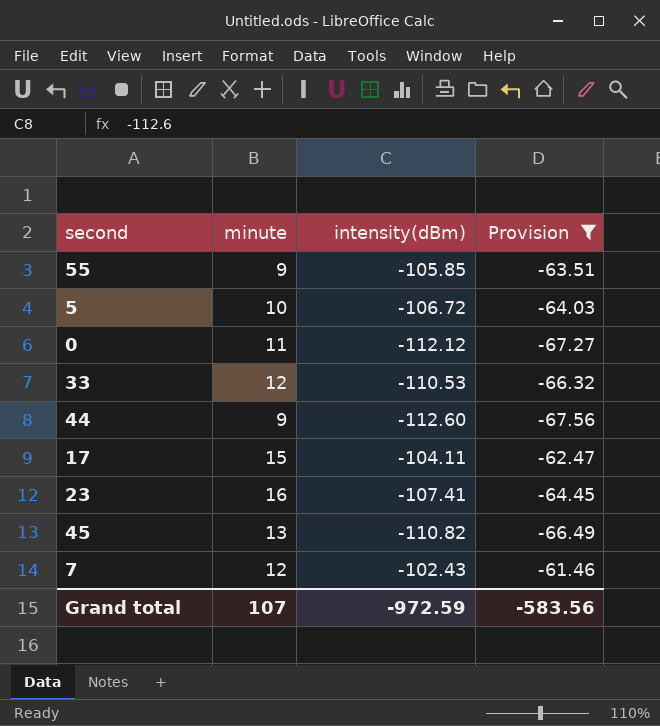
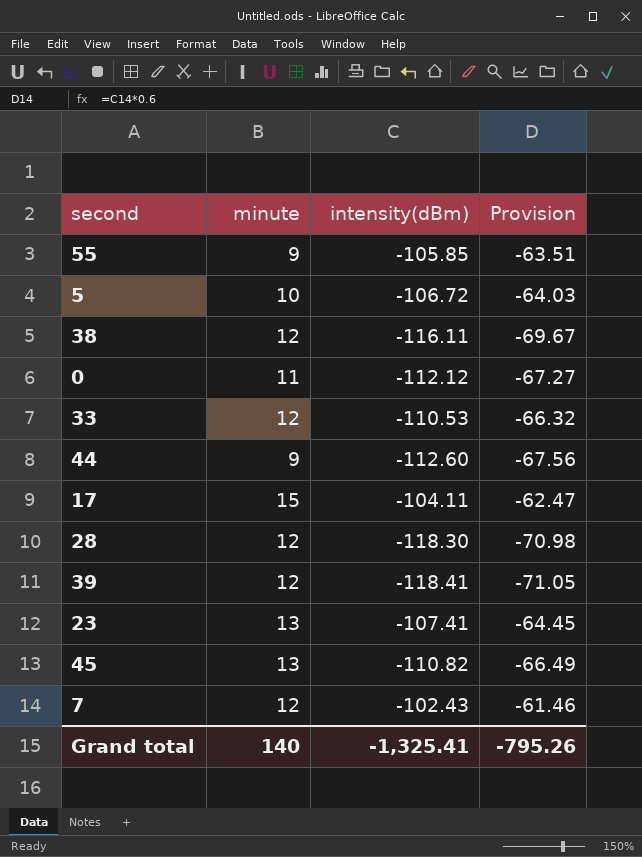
filter: Provision >= -67.56 -> none
23 | minute: 16 -> 13
Grand total | minute: 107 -> 140
Grand total | intensity(dBm): -972.59 -> -1,325.41
Grand total | Provision: -583.56 -> -795.26

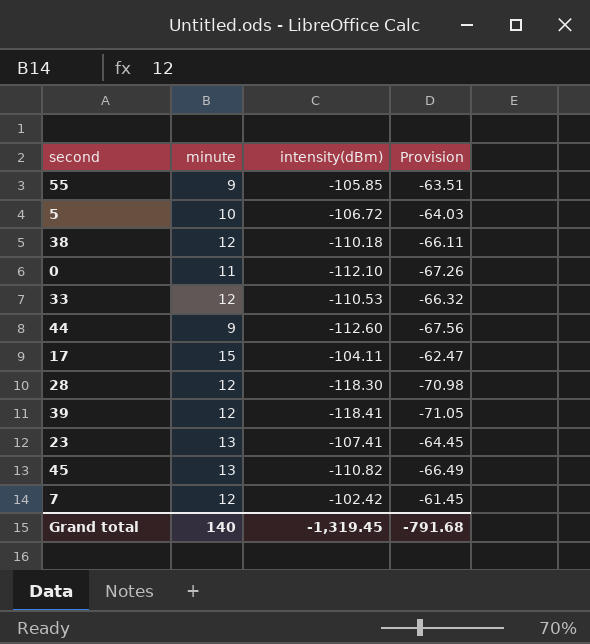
38 | intensity(dBm): -116.11 -> -110.18
38 | Provision: -69.67 -> -66.11
0 | intensity(dBm): -112.12 -> -112.10
0 | Provision: -67.27 -> -67.26
7 | intensity(dBm): -102.43 -> -102.42
7 | Provision: -61.46 -> -61.45
Grand total | intensity(dBm): -1,325.41 -> -1,319.45
Grand total | Provision: -795.26 -> -791.68

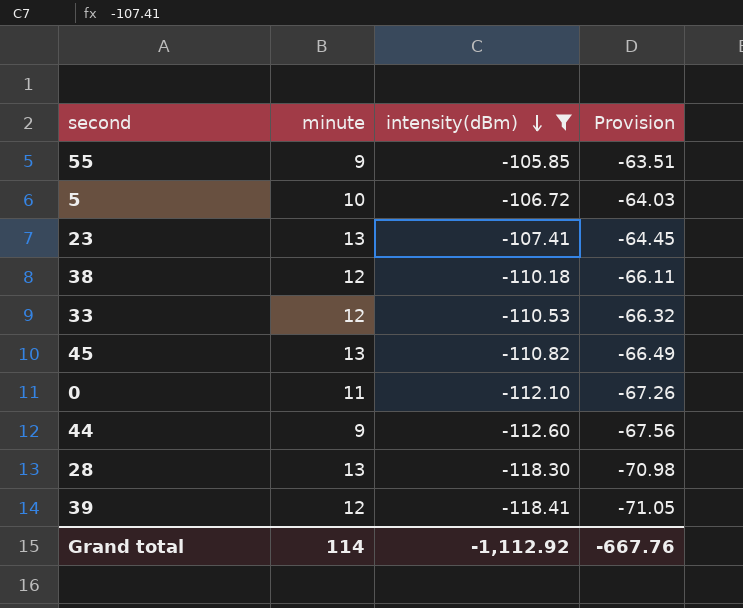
filter: none -> intensity(dBm) <= -105.85
row order: none -> intensity(dBm) descending
28 | minute: 12 -> 13
Grand total | minute: 140 -> 114
Grand total | intensity(dBm): -1,319.45 -> -1,112.92
Grand total | Provision: -791.68 -> -667.76

